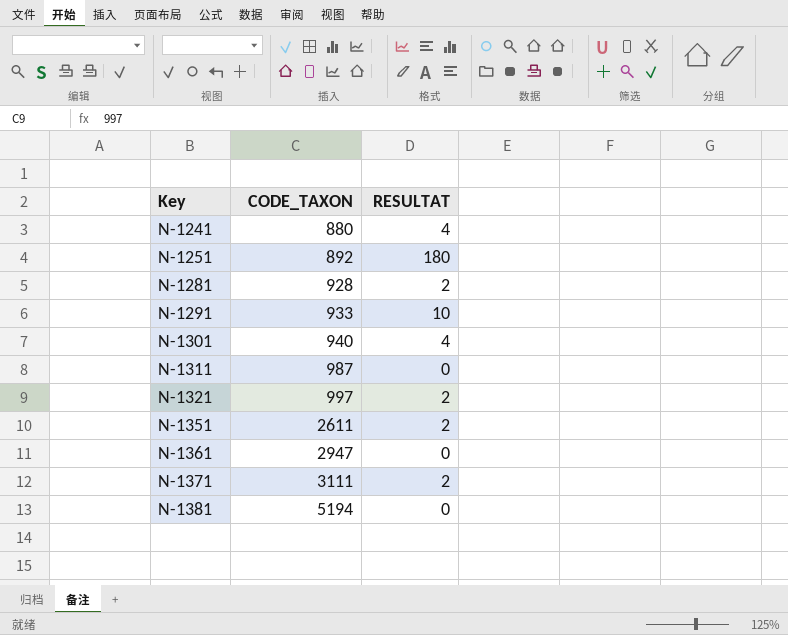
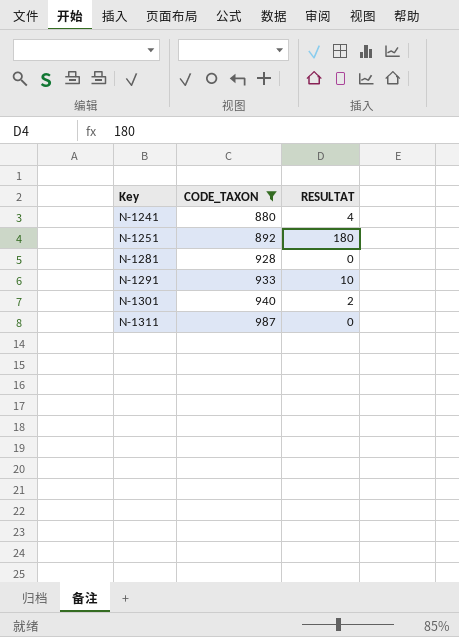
filter: none -> CODE_TAXON <= 987
N-1281 | RESULTAT: 2 -> 0
N-1301 | RESULTAT: 4 -> 2

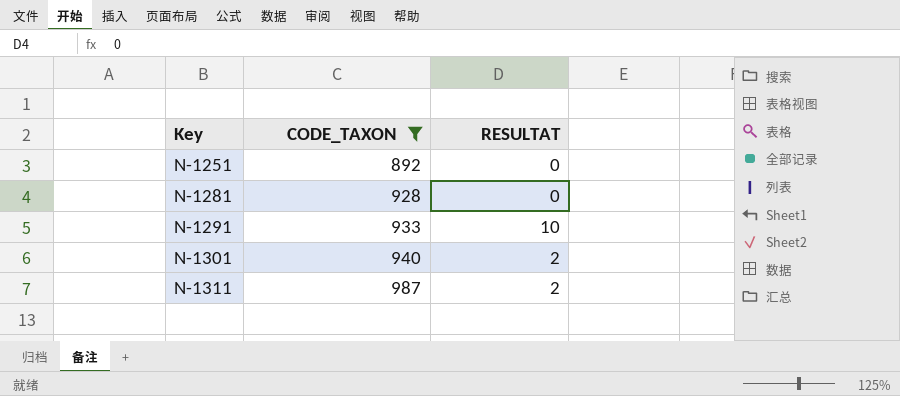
row N-1241: 880 | 4 -> none
N-1251 | RESULTAT: 180 -> 0
N-1311 | RESULTAT: 0 -> 2

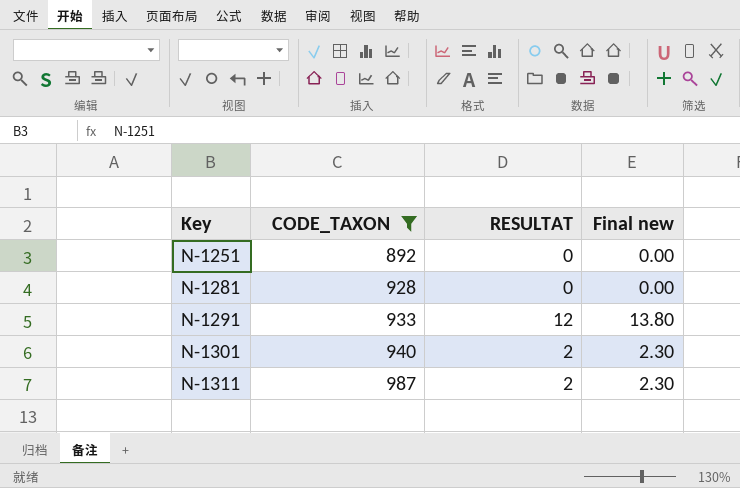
column Final new | formula: none -> [RESULTAT] * 1.15
N-1291 | RESULTAT: 10 -> 12

